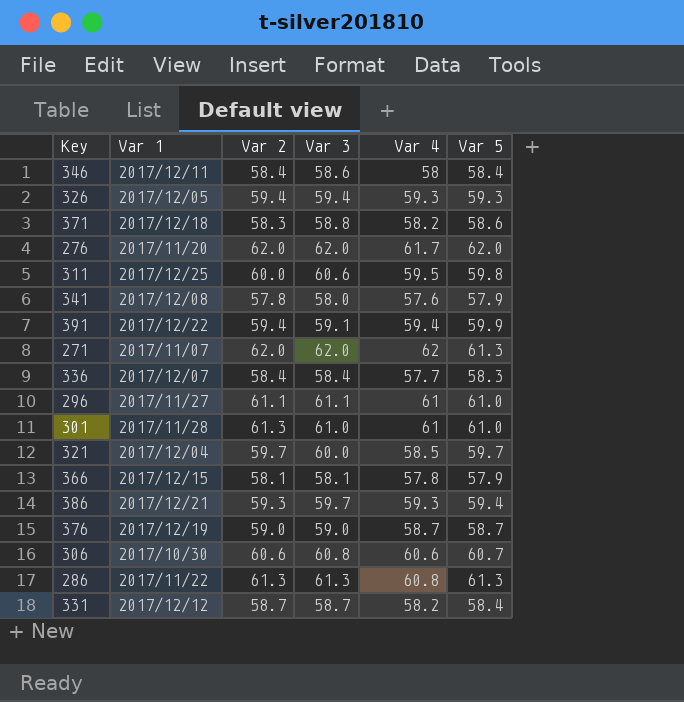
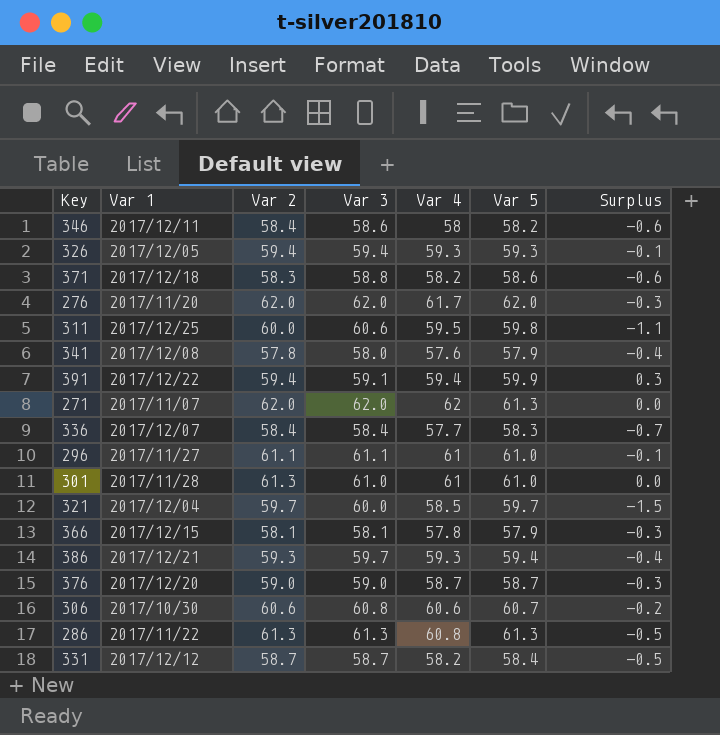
column Surplus | formula: none -> [Var 4] - [Var 3]
346 | Var 5: 58.4 -> 58.2
376 | Var 1: 2017/12/19 -> 2017/12/20

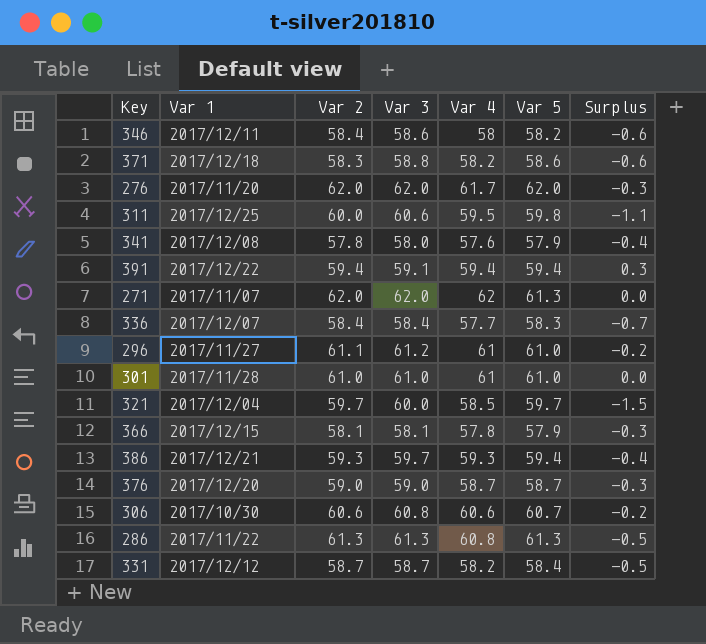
row 326: 2017/12/05 | 59.4 | 59.4 | 59.3 | 59.3 | -0.1 -> none
391 | Var 5: 59.9 -> 59.4
296 | Var 3: 61.1 -> 61.2
296 | Surplus: -0.1 -> -0.2
301 | Var 2: 61.3 -> 61.0

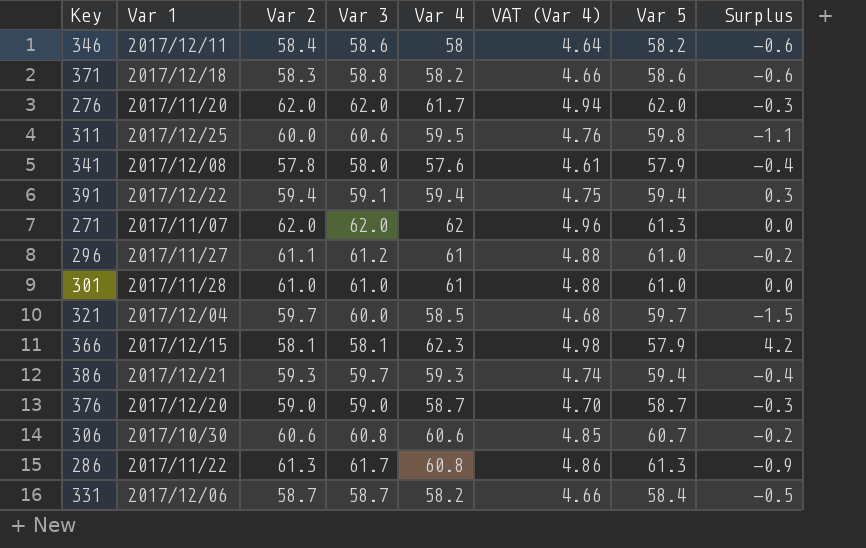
column VAT (Var 4) | formula: none -> [Var 4] * 0.08
row 336: 2017/12/07 | 58.4 | 58.4 | 57.7 | 58.3 | -0.7 -> none
366 | Var 4: 57.8 -> 62.3
366 | Surplus: -0.3 -> 4.2
286 | Var 3: 61.3 -> 61.7
286 | Surplus: -0.5 -> -0.9
331 | Var 1: 2017/12/12 -> 2017/12/06

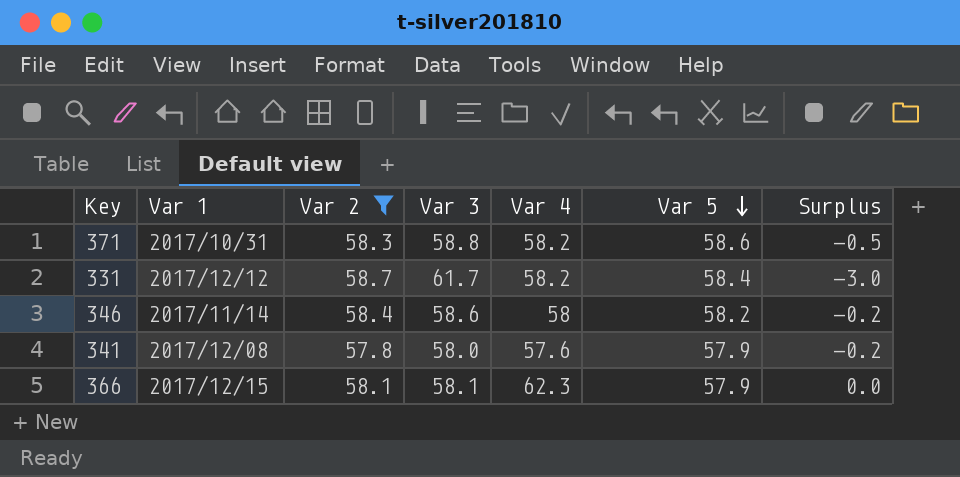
filter: none -> Var 2 <= 58.7
row order: none -> Var 5 descending
column VAT (Var 4) | formula: [Var 4] * 0.08 -> none
column Surplus | formula: [Var 4] - [Var 3] -> [Var 2] - [Var 3]
371 | Var 1: 2017/12/18 -> 2017/10/31
331 | Var 1: 2017/12/06 -> 2017/12/12
331 | Var 3: 58.7 -> 61.7
346 | Var 1: 2017/12/11 -> 2017/11/14

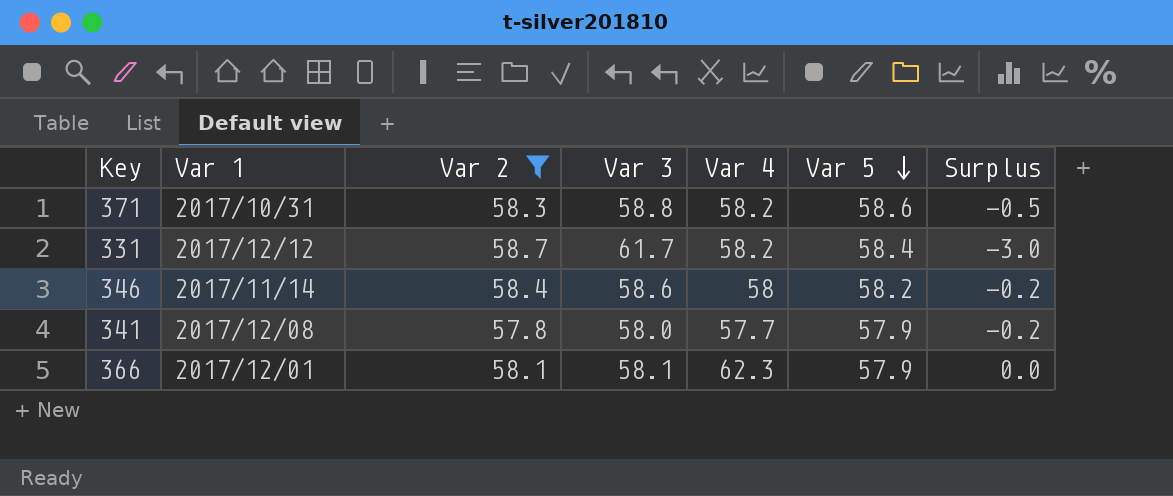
341 | Var 4: 57.6 -> 57.7
366 | Var 1: 2017/12/15 -> 2017/12/01

